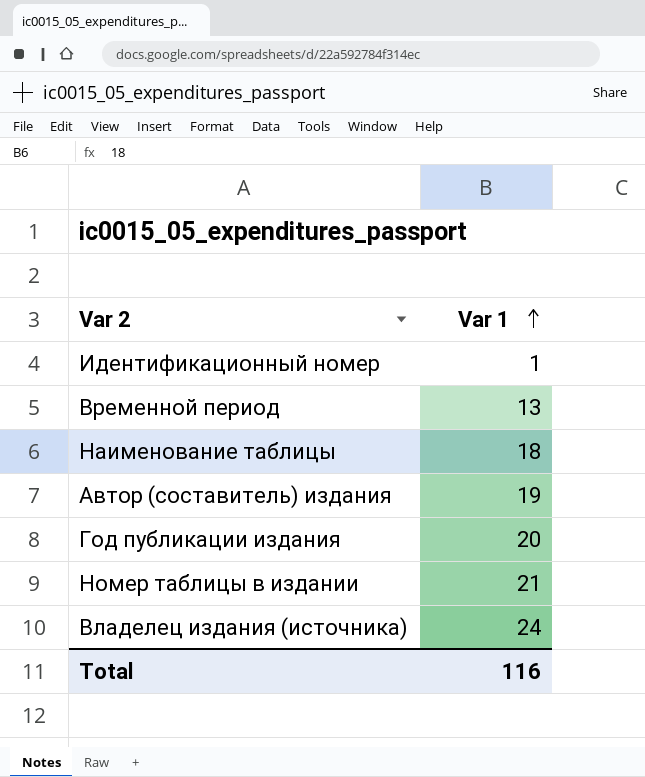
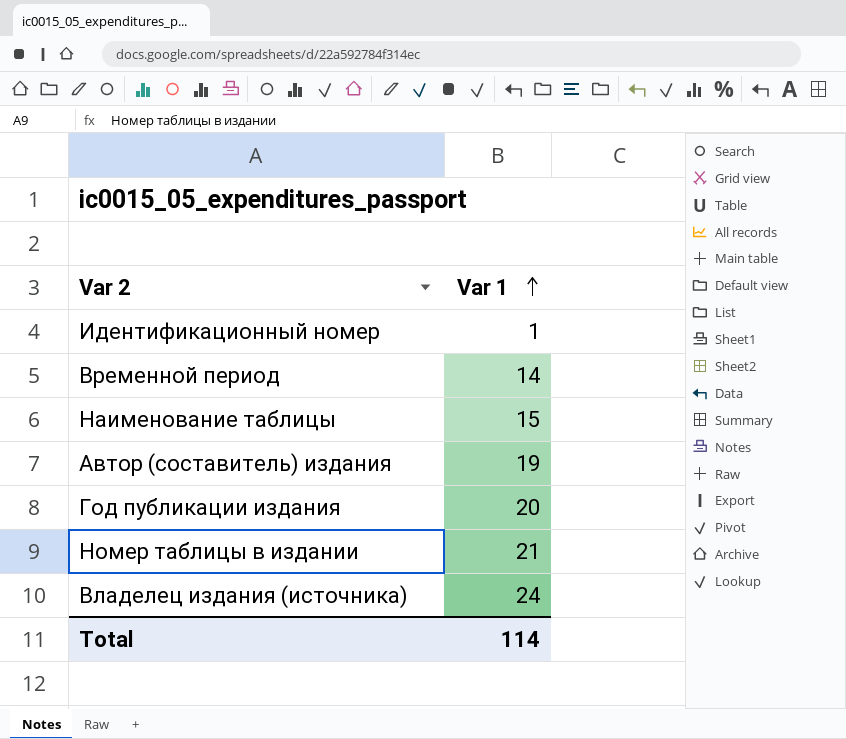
Временной период | Var 1: 13 -> 14
Наименование таблицы | Var 1: 18 -> 15
Total | Var 1: 116 -> 114

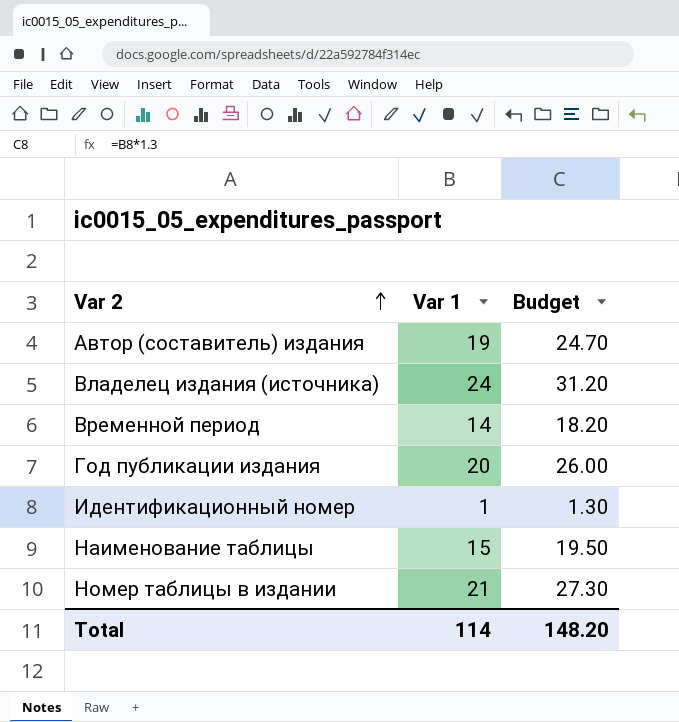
row order: Var 1 ascending -> Var 2 ascending
column Budget | formula: none -> [Var 1] * 1.3

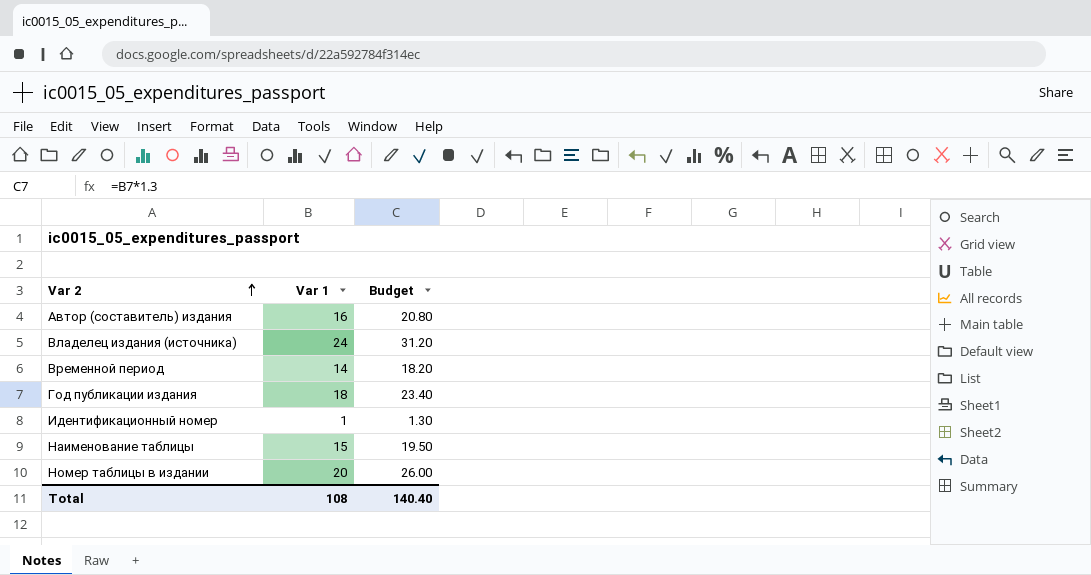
Автор (составитель) издания | Var 1: 19 -> 16
Автор (составитель) издания | Budget: 24.70 -> 20.80
Год публикации издания | Var 1: 20 -> 18
Год публикации издания | Budget: 26.00 -> 23.40
Номер таблицы в издании | Var 1: 21 -> 20
Номер таблицы в издании | Budget: 27.30 -> 26.00
Total | Var 1: 114 -> 108
Total | Budget: 148.20 -> 140.40

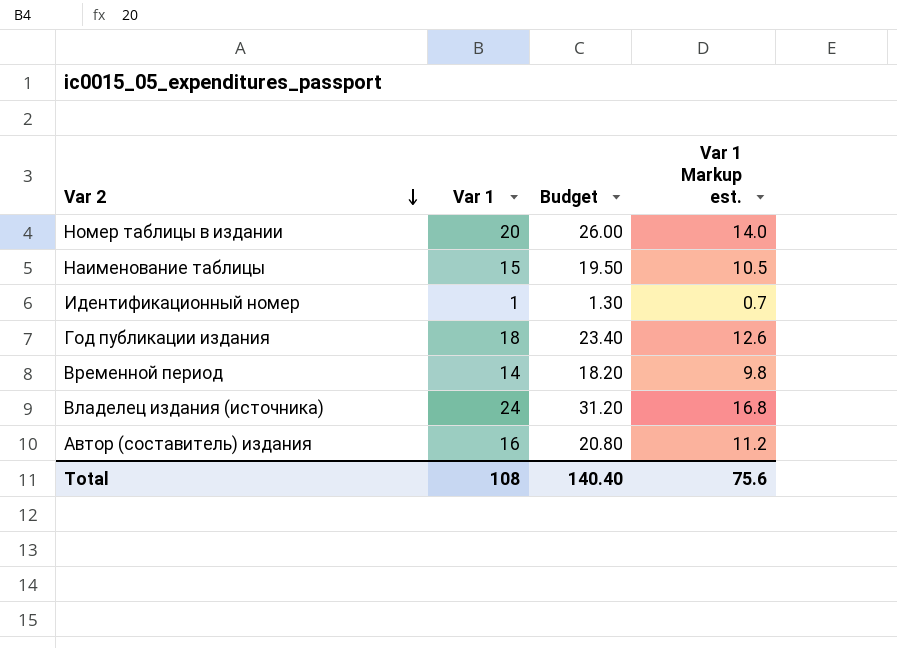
row order: Var 2 ascending -> Var 2 descending
column Var 1 Markup est. | formula: none -> [Var 1] * 0.7

